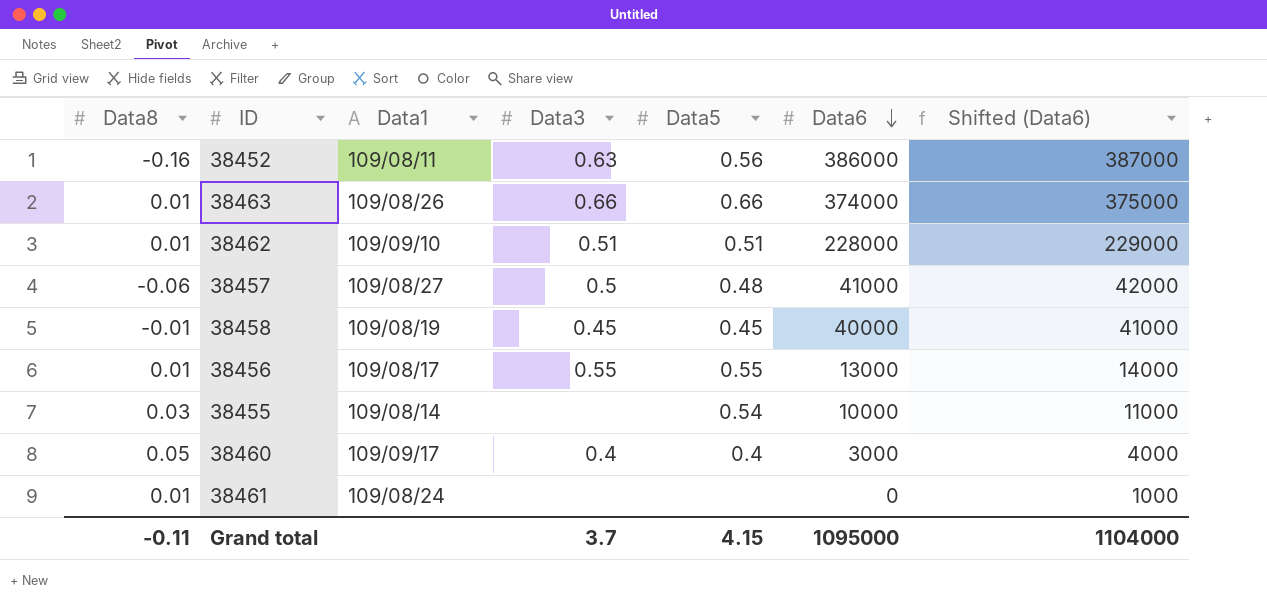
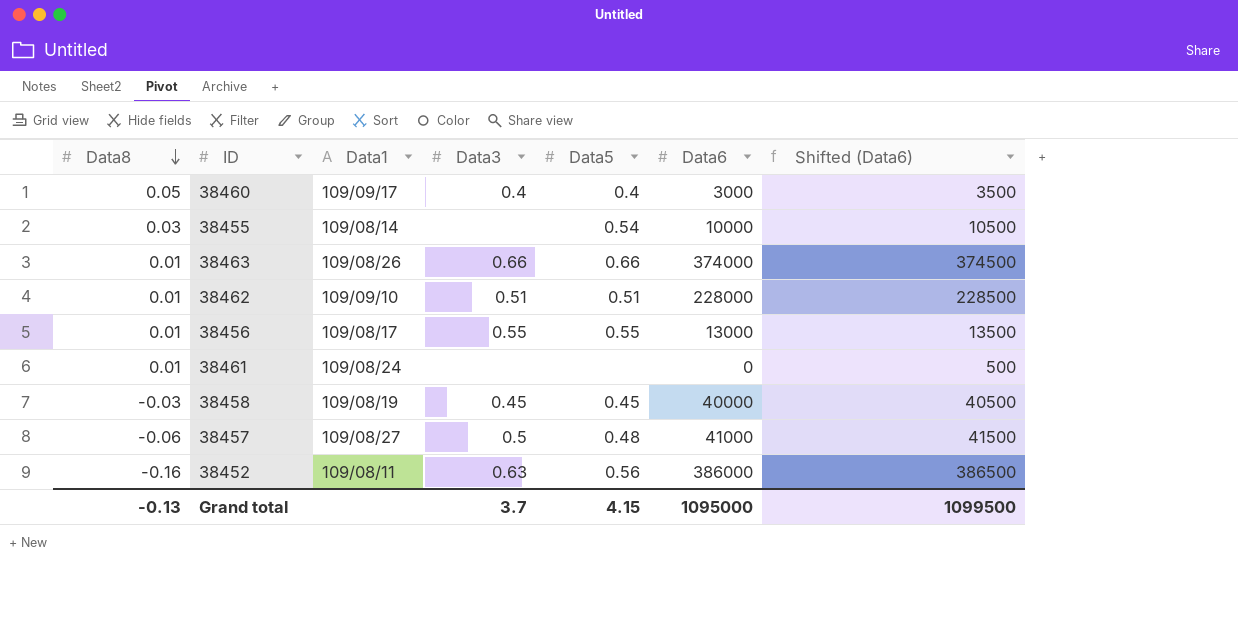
row order: Data6 descending -> Data8 descending
column Shifted (Data6) | formula: [Data6] + 1000 -> [Data6] + 500
38458 | Data8: -0.01 -> -0.03
Grand total | Data8: -0.11 -> -0.13
Grand total | Shifted (Data6): 1104000 -> 1099500

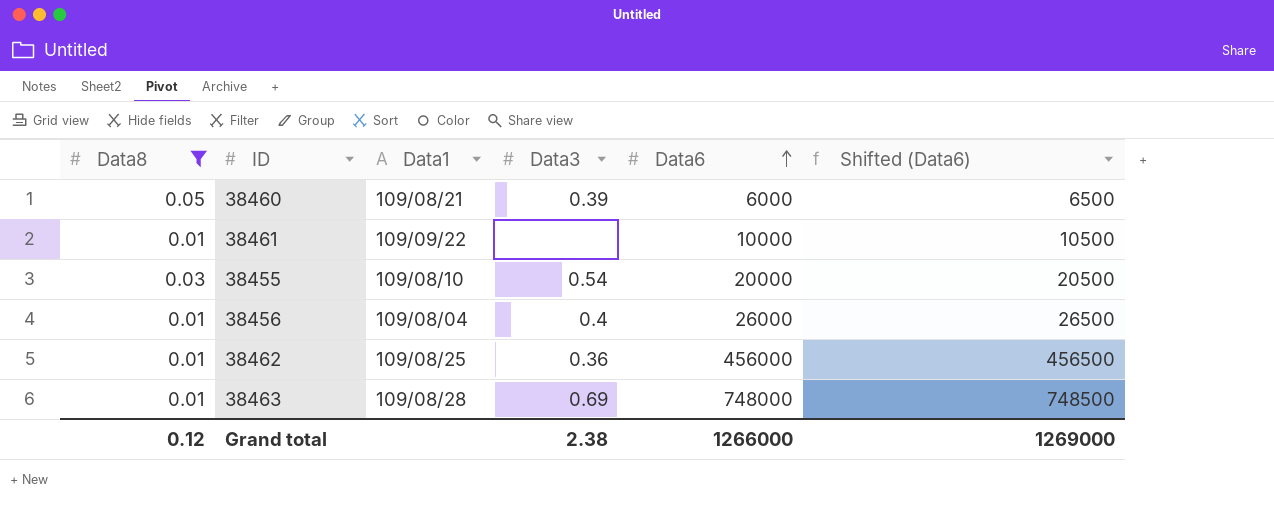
filter: none -> Data8 >= 0.01
row order: Data8 descending -> Data6 ascending
column Data5 | position: 5 -> none
38460 | Data1: 109/09/17 -> 109/08/21
38460 | Data3: 0.4 -> 0.39
38460 | Data6: 3000 -> 6000
38460 | Shifted (Data6): 3500 -> 6500
38461 | Data1: 109/08/24 -> 109/09/22
38461 | Data6: 0 -> 10000
38461 | Shifted (Data6): 500 -> 10500
38455 | Data1: 109/08/14 -> 109/08/10
38455 | Data3: none -> 0.54
38455 | Data6: 10000 -> 20000
38455 | Shifted (Data6): 10500 -> 20500
38456 | Data1: 109/08/17 -> 109/08/04
38456 | Data3: 0.55 -> 0.4
38456 | Data6: 13000 -> 26000
38456 | Shifted (Data6): 13500 -> 26500
38462 | Data1: 109/09/10 -> 109/08/25
38462 | Data3: 0.51 -> 0.36
38462 | Data6: 228000 -> 456000
38462 | Shifted (Data6): 228500 -> 456500
38463 | Data1: 109/08/26 -> 109/08/28
38463 | Data3: 0.66 -> 0.69
38463 | Data6: 374000 -> 748000
38463 | Shifted (Data6): 374500 -> 748500
Grand total | Data8: -0.13 -> 0.12
Grand total | Data3: 3.7 -> 2.38
Grand total | Data6: 1095000 -> 1266000
Grand total | Shifted (Data6): 1099500 -> 1269000

